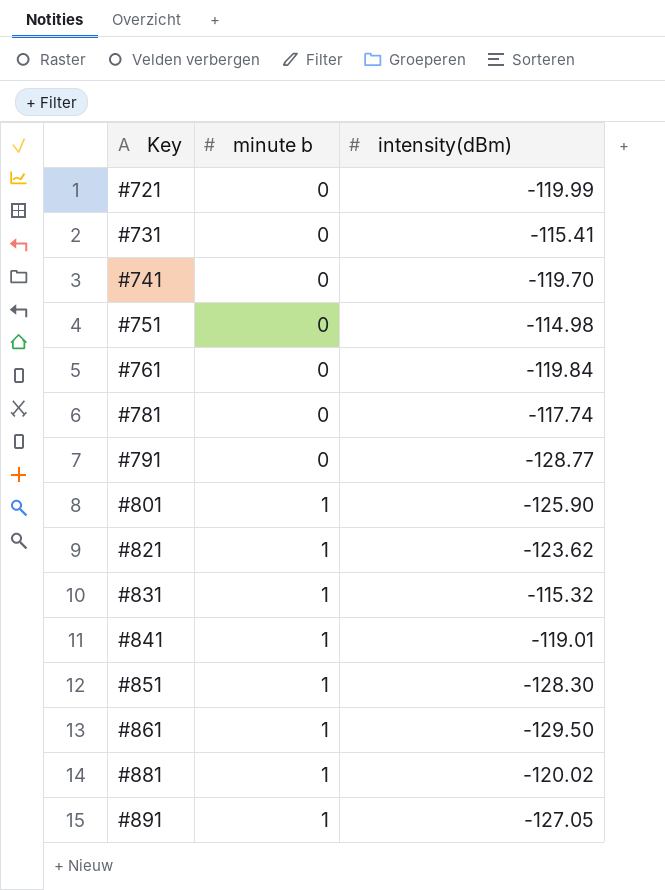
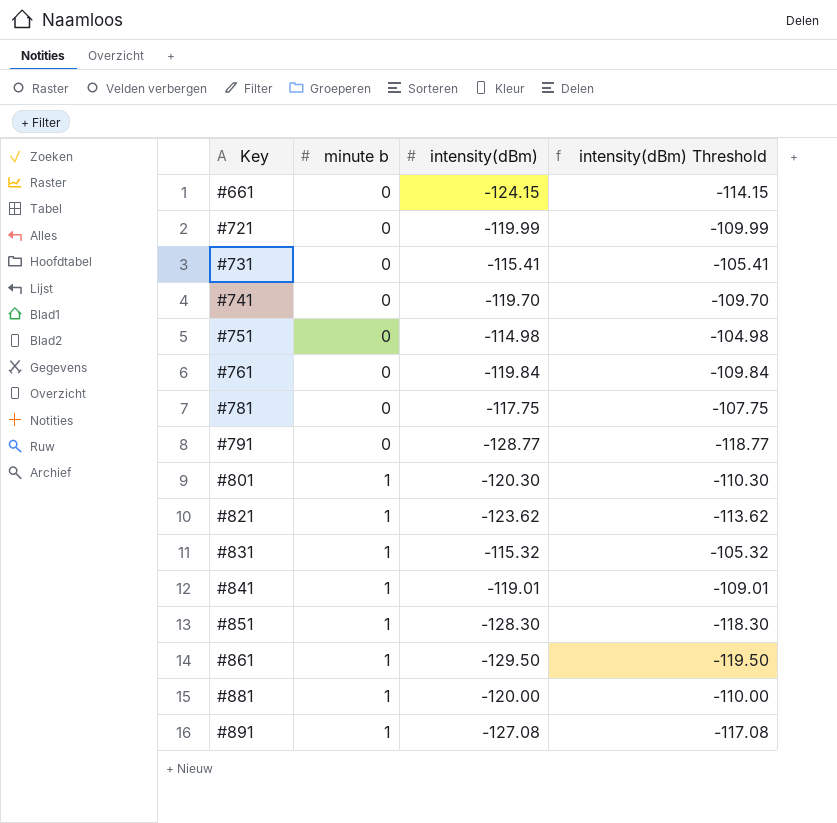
column intensity(dBm) Threshold | formula: none -> [intensity(dBm)] + 10
row #661: none -> 0 | -124.15 | -114.15
#781 | intensity(dBm): -117.74 -> -117.75
#801 | intensity(dBm): -125.90 -> -120.30
#881 | intensity(dBm): -120.02 -> -120.00
#891 | intensity(dBm): -127.05 -> -127.08

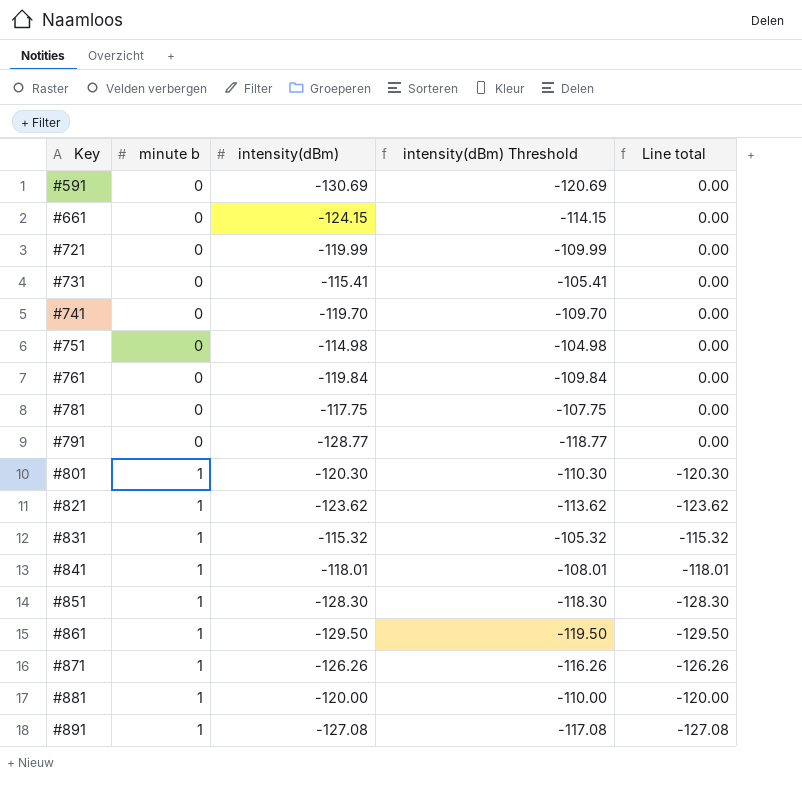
column Line total | formula: none -> [minute b] * [intensity(dBm)]
row #591: none -> 0 | -130.69 | -120.69 | 0.00
#841 | intensity(dBm): -119.01 -> -118.01
#841 | intensity(dBm) Threshold: -109.01 -> -108.01
row #871: none -> 1 | -126.26 | -116.26 | -126.26

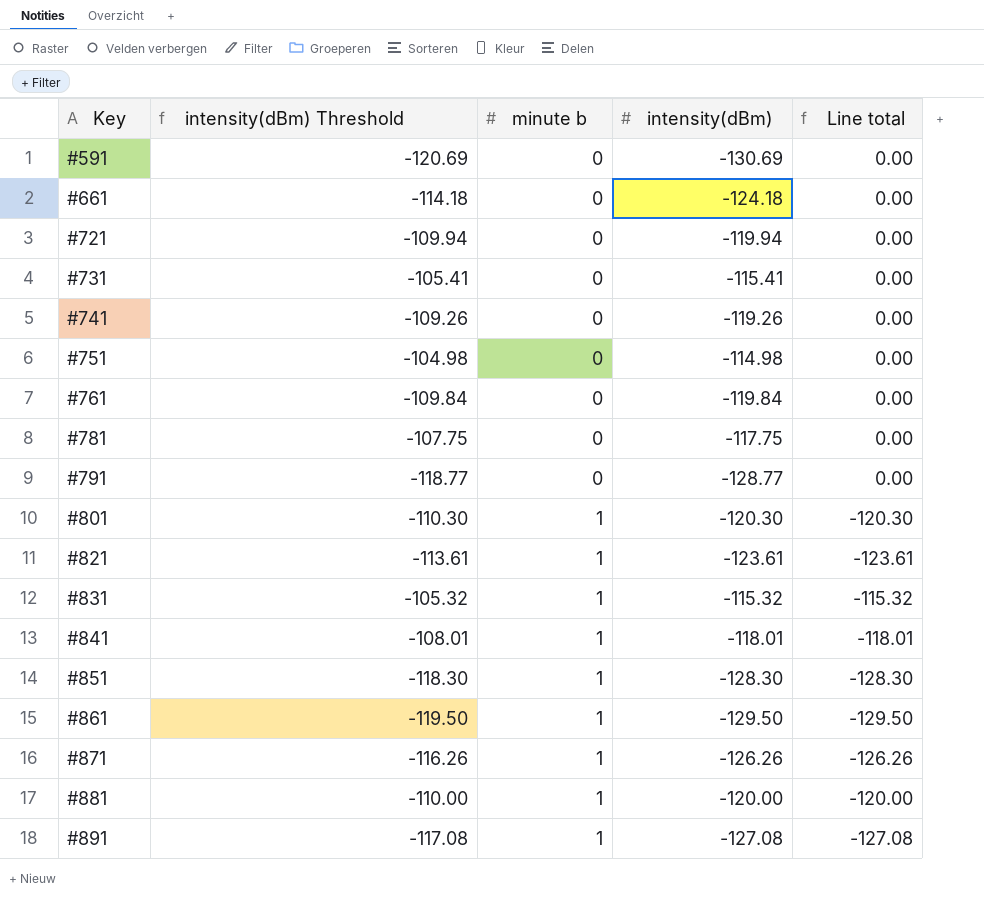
column intensity(dBm) Threshold | position: 4 -> 2
#661 | intensity(dBm) Threshold: -114.15 -> -114.18
#661 | intensity(dBm): -124.15 -> -124.18
#721 | intensity(dBm) Threshold: -109.99 -> -109.94
#721 | intensity(dBm): -119.99 -> -119.94
#741 | intensity(dBm) Threshold: -109.70 -> -109.26
#741 | intensity(dBm): -119.70 -> -119.26
#821 | intensity(dBm) Threshold: -113.62 -> -113.61
#821 | intensity(dBm): -123.62 -> -123.61
#821 | Line total: -123.62 -> -123.61

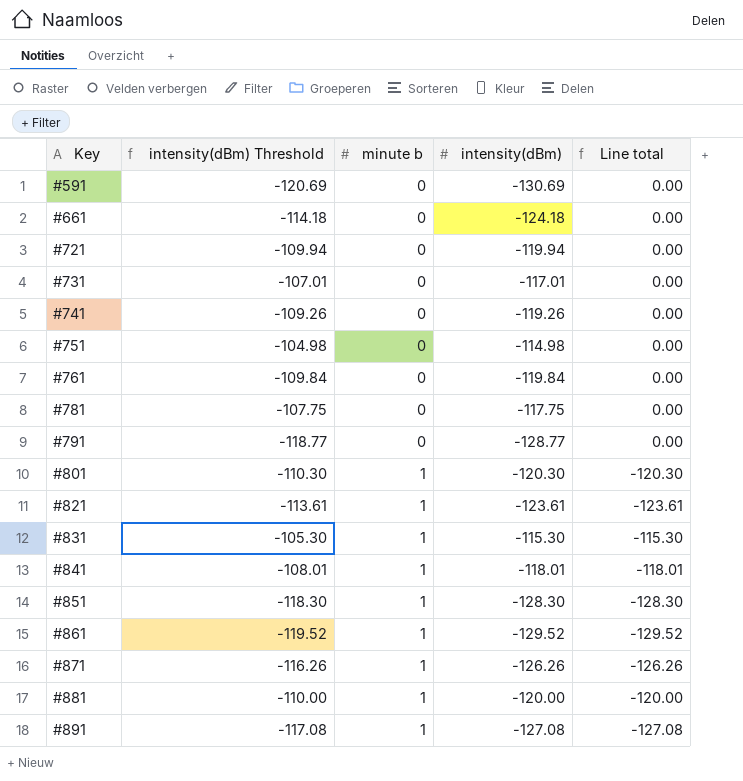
#731 | intensity(dBm) Threshold: -105.41 -> -107.01
#731 | intensity(dBm): -115.41 -> -117.01
#831 | intensity(dBm) Threshold: -105.32 -> -105.30
#831 | intensity(dBm): -115.32 -> -115.30
#831 | Line total: -115.32 -> -115.30
#861 | intensity(dBm) Threshold: -119.50 -> -119.52
#861 | intensity(dBm): -129.50 -> -129.52
#861 | Line total: -129.50 -> -129.52

